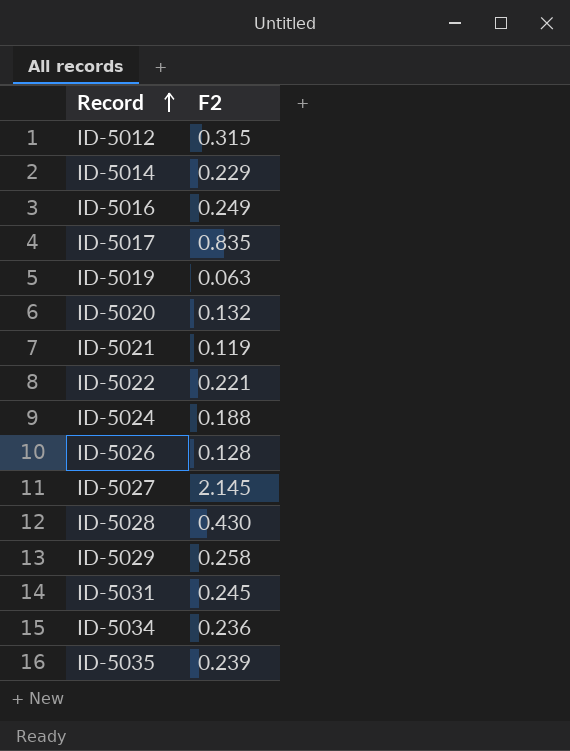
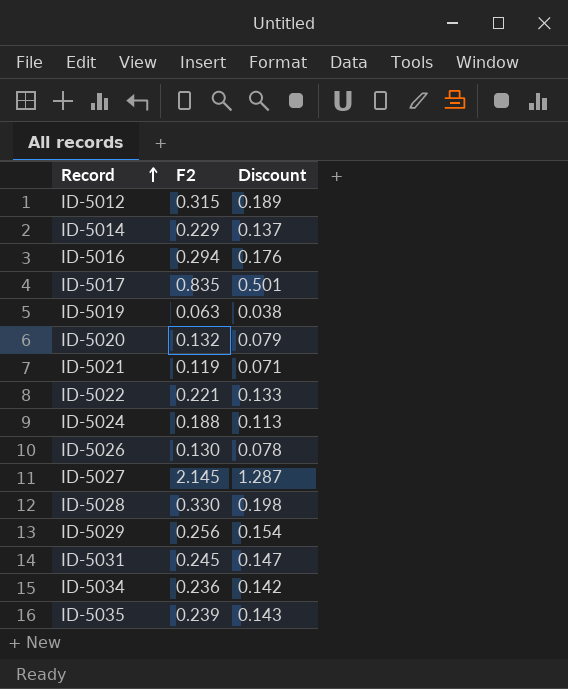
column Discount | formula: none -> [F2] * 0.6
ID-5016 | F2: 0.249 -> 0.294
ID-5026 | F2: 0.128 -> 0.130
ID-5028 | F2: 0.430 -> 0.330
ID-5029 | F2: 0.258 -> 0.256

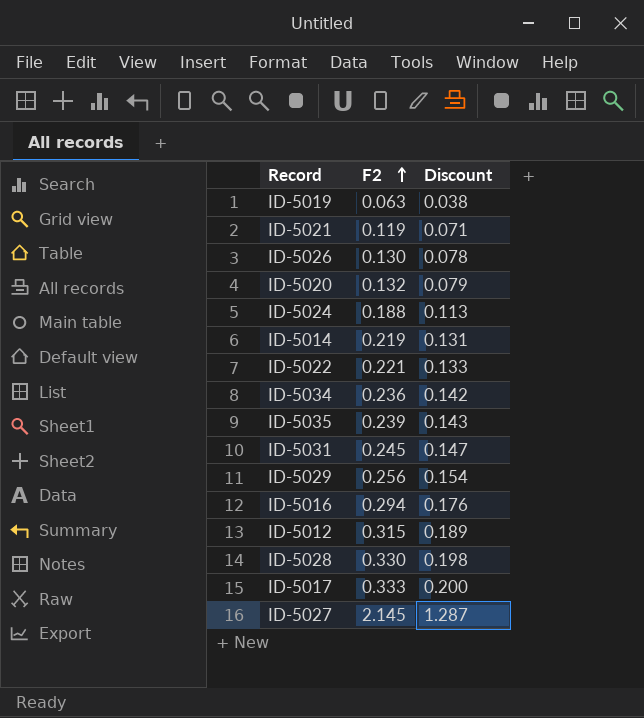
row order: Record ascending -> F2 ascending
ID-5014 | F2: 0.229 -> 0.219
ID-5014 | Discount: 0.137 -> 0.131
ID-5017 | F2: 0.835 -> 0.333
ID-5017 | Discount: 0.501 -> 0.200

